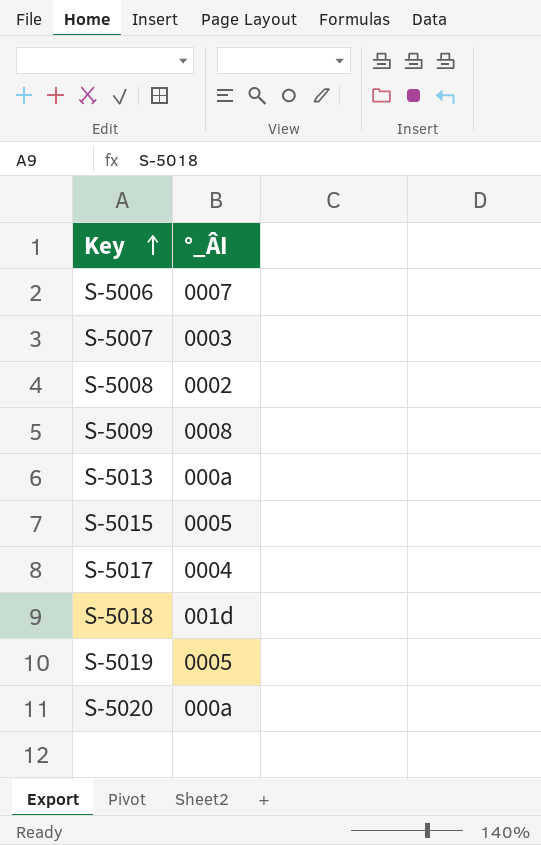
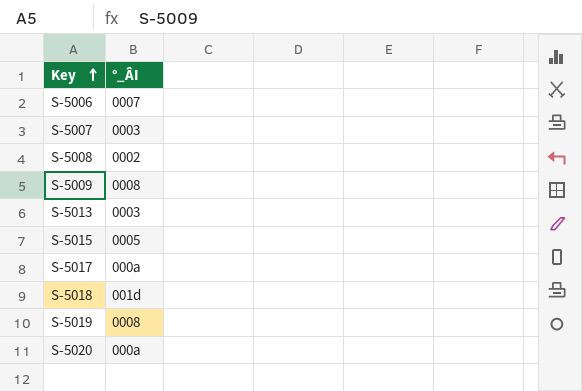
S-5013 | °_ÂI: 000a -> 0003
S-5017 | °_ÂI: 0004 -> 000a
S-5019 | °_ÂI: 0005 -> 0008

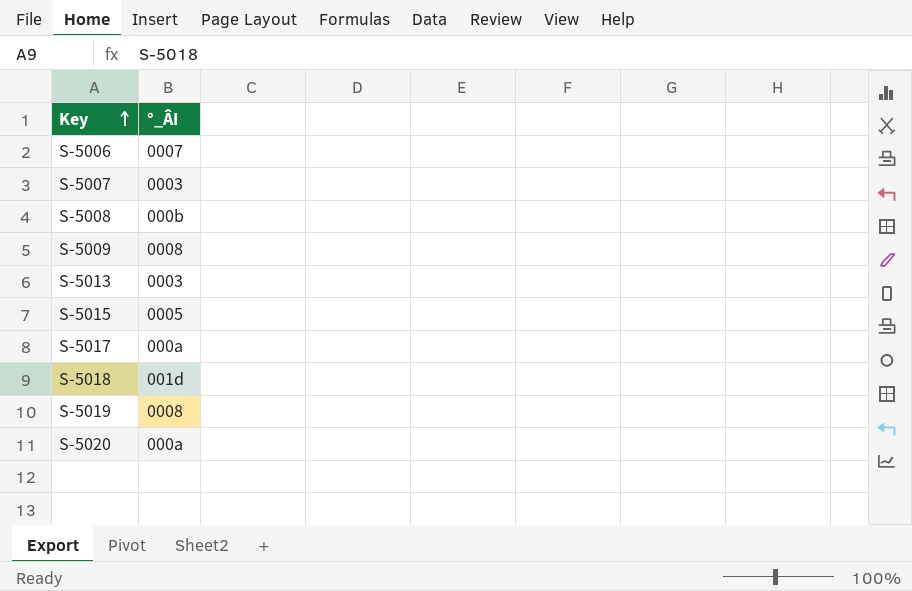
S-5008 | °_ÂI: 0002 -> 000b

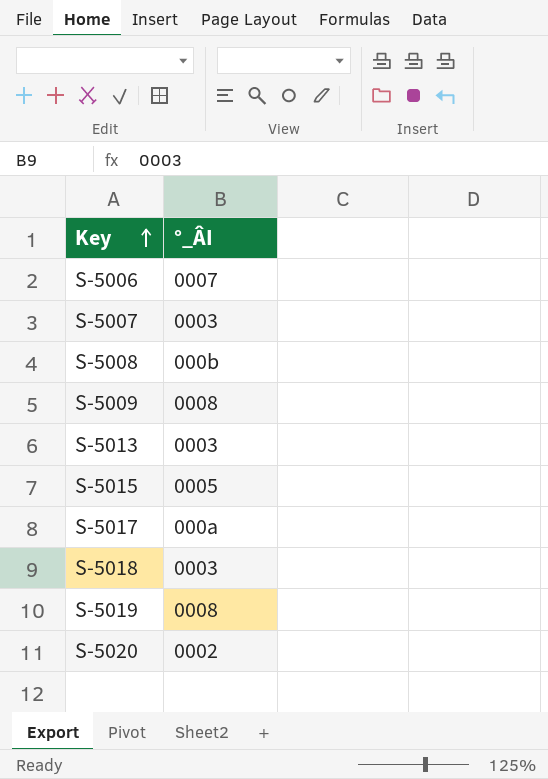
S-5018 | °_ÂI: 001d -> 0003
S-5020 | °_ÂI: 000a -> 0002

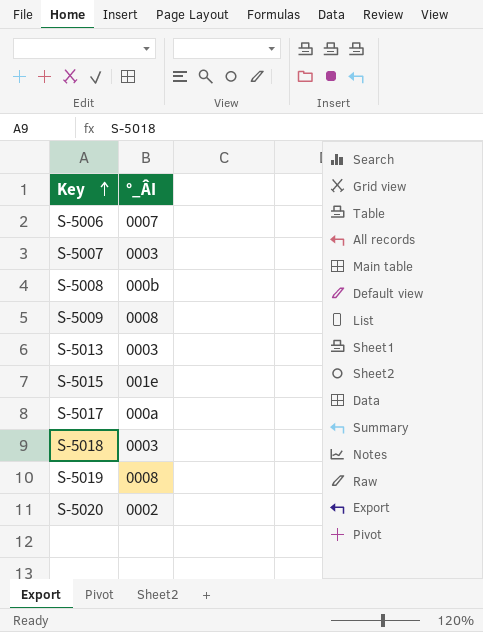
S-5015 | °_ÂI: 0005 -> 001e

